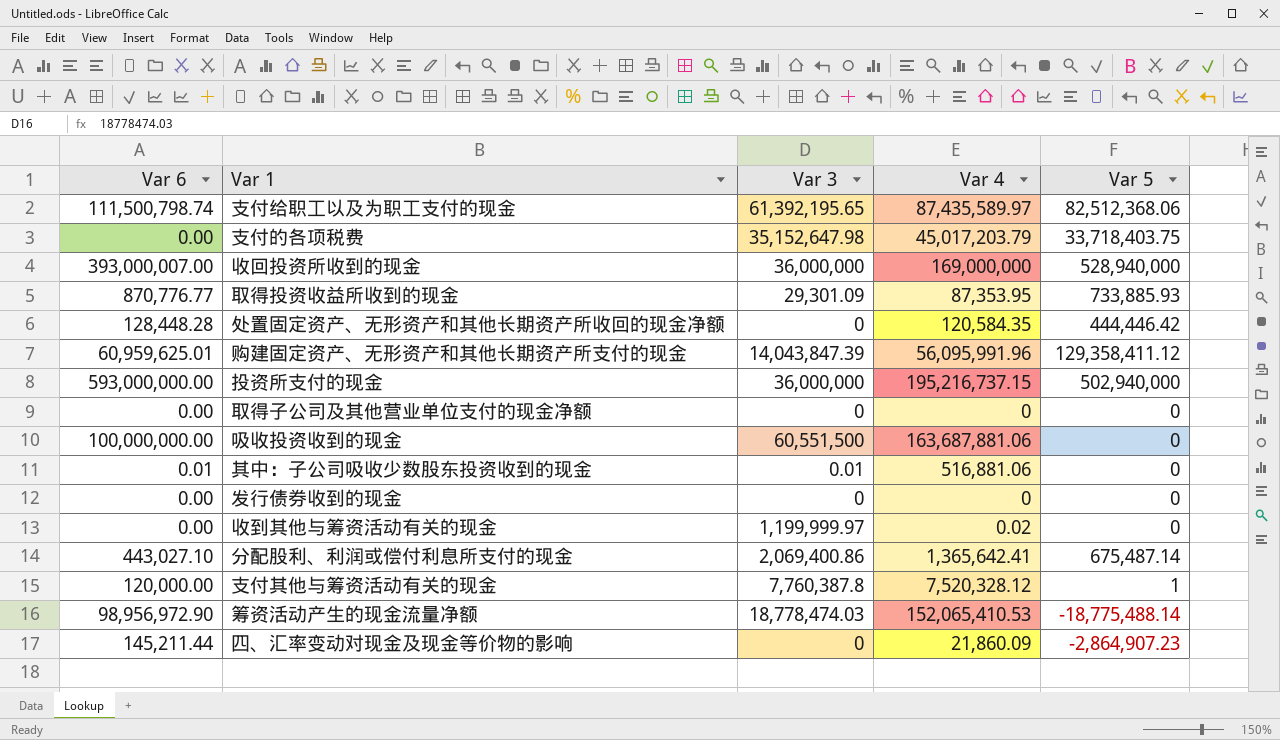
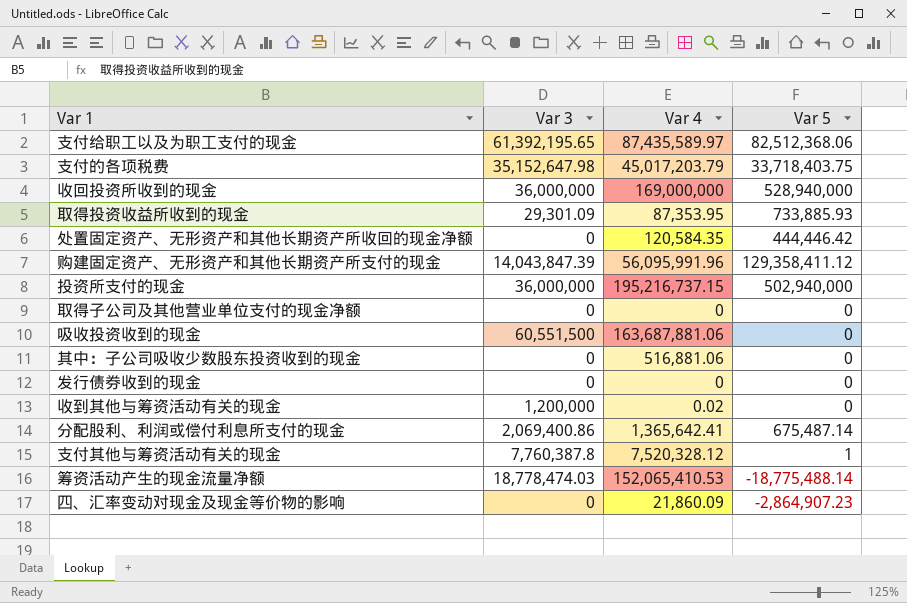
column Var 6 | position: 1 -> none
其中：子公司吸收少数股东投资收到的现金 | Var 3: 0.01 -> 0
收到其他与筹资活动有关的现金 | Var 3: 1,199,999.97 -> 1,200,000

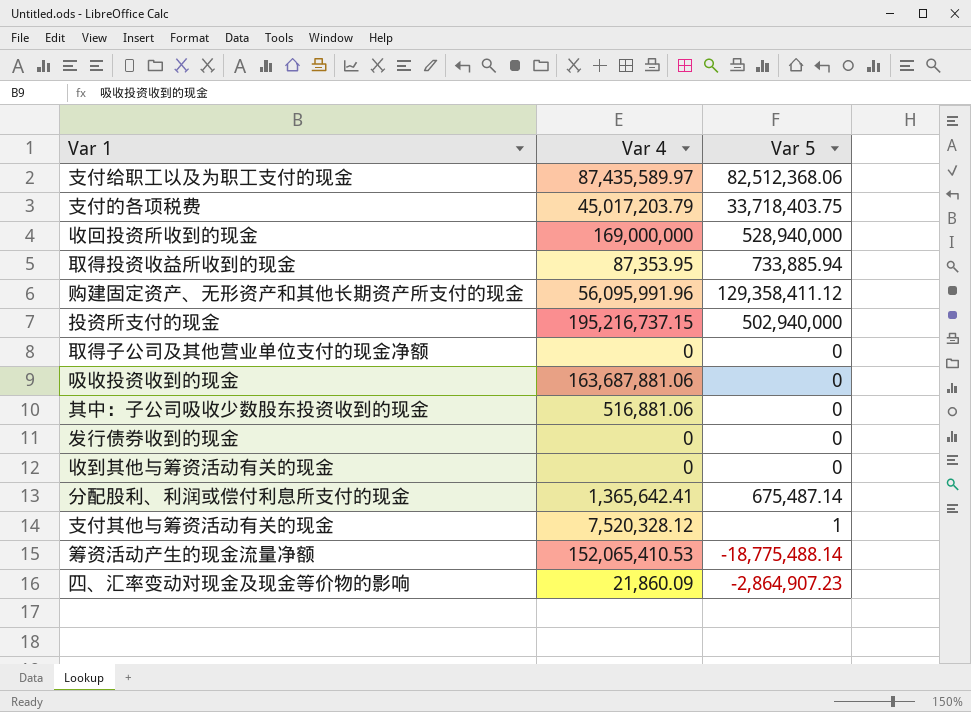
column Var 3 | position: 2 -> none
row 处置固定资产、无形资产和其他长期资产所收回的现金净额: 0 | 120,584.35 | 444,446.42 -> none
取得投资收益所收到的现金 | Var 5: 733,885.93 -> 733,885.94
收到其他与筹资活动有关的现金 | Var 4: 0.02 -> 0

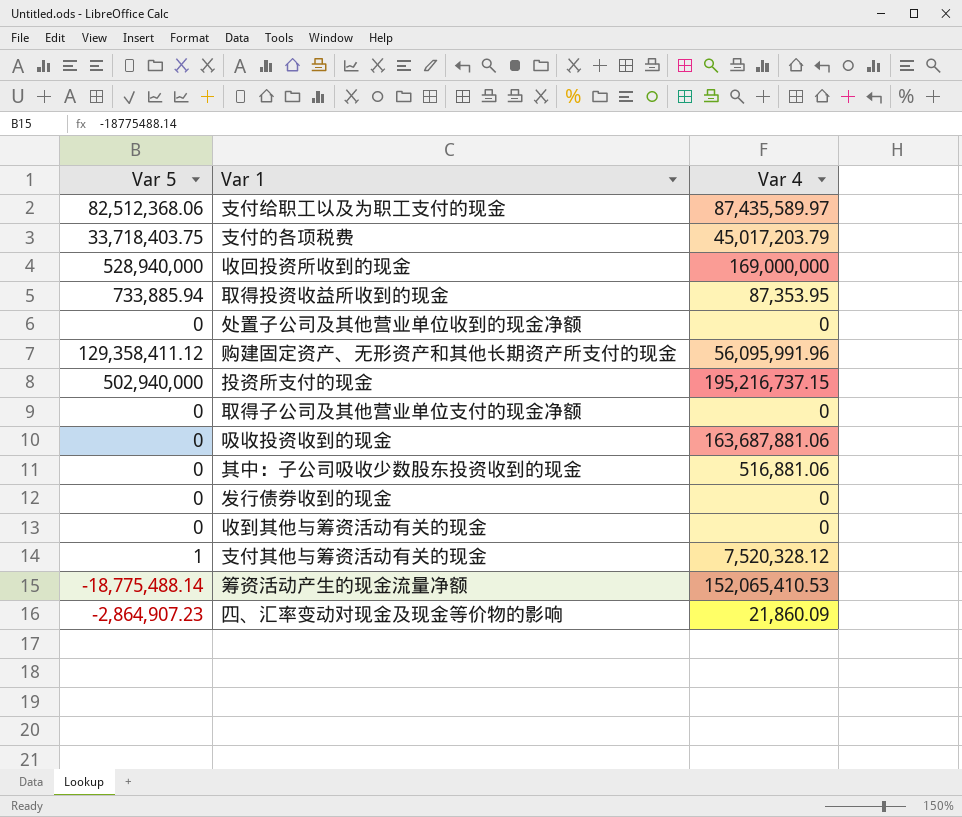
column Var 5 | position: 3 -> 1
row 分配股利、利润或偿付利息所支付的现金: 1,365,642.41 | 675,487.14 -> none
row 处置子公司及其他营业单位收到的现金净额: none -> 0 | 0

